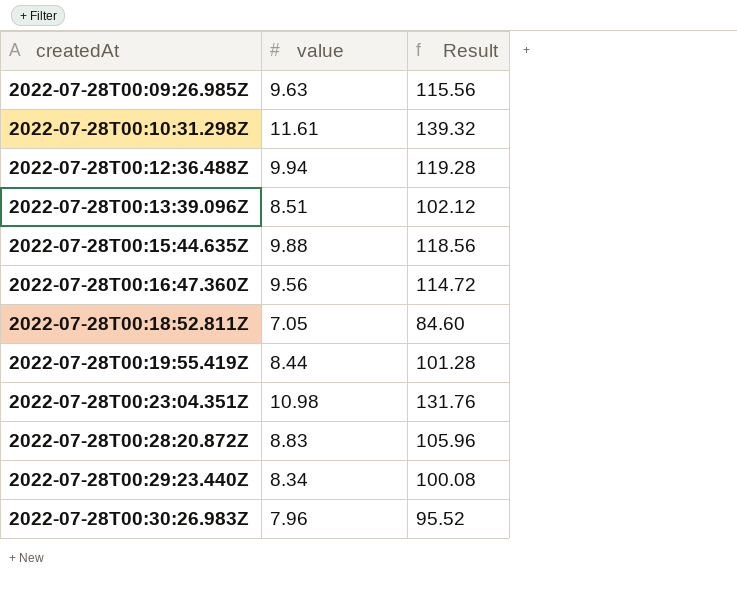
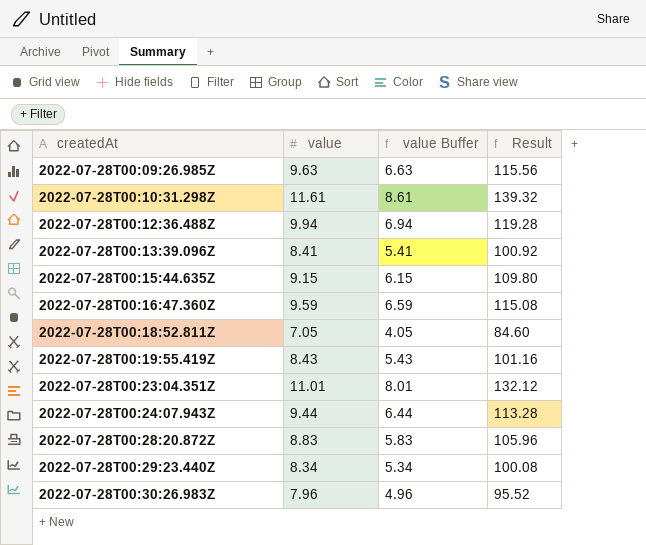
column value Buffer | formula: none -> [value] - 3
2022-07-28T00:13:39.096Z | value: 8.51 -> 8.41
2022-07-28T00:13:39.096Z | Result: 102.12 -> 100.92
2022-07-28T00:15:44.635Z | value: 9.88 -> 9.15
2022-07-28T00:15:44.635Z | Result: 118.56 -> 109.80
2022-07-28T00:16:47.360Z | value: 9.56 -> 9.59
2022-07-28T00:16:47.360Z | Result: 114.72 -> 115.08
2022-07-28T00:19:55.419Z | value: 8.44 -> 8.43
2022-07-28T00:19:55.419Z | Result: 101.28 -> 101.16
2022-07-28T00:23:04.351Z | value: 10.98 -> 11.01
2022-07-28T00:23:04.351Z | Result: 131.76 -> 132.12
row 2022-07-28T00:24:07.943Z: none -> 9.44 | 6.44 | 113.28

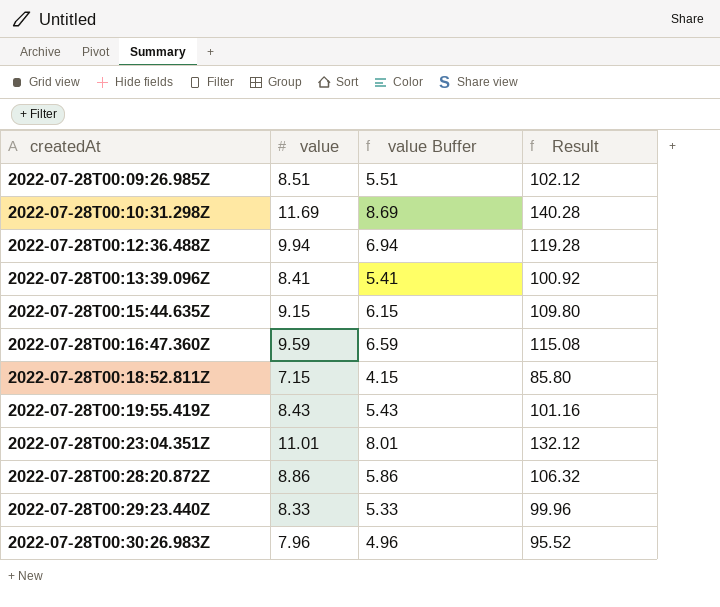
row 2022-07-28T00:24:07.943Z: 9.44 | 6.44 | 113.28 -> none
2022-07-28T00:09:26.985Z | value: 9.63 -> 8.51
2022-07-28T00:09:26.985Z | value Buffer: 6.63 -> 5.51
2022-07-28T00:09:26.985Z | Result: 115.56 -> 102.12
2022-07-28T00:10:31.298Z | value: 11.61 -> 11.69
2022-07-28T00:10:31.298Z | value Buffer: 8.61 -> 8.69
2022-07-28T00:10:31.298Z | Result: 139.32 -> 140.28
2022-07-28T00:18:52.811Z | value: 7.05 -> 7.15
2022-07-28T00:18:52.811Z | value Buffer: 4.05 -> 4.15
2022-07-28T00:18:52.811Z | Result: 84.60 -> 85.80
2022-07-28T00:28:20.872Z | value: 8.83 -> 8.86
2022-07-28T00:28:20.872Z | value Buffer: 5.83 -> 5.86
2022-07-28T00:28:20.872Z | Result: 105.96 -> 106.32
2022-07-28T00:29:23.440Z | value: 8.34 -> 8.33
2022-07-28T00:29:23.440Z | value Buffer: 5.34 -> 5.33
2022-07-28T00:29:23.440Z | Result: 100.08 -> 99.96

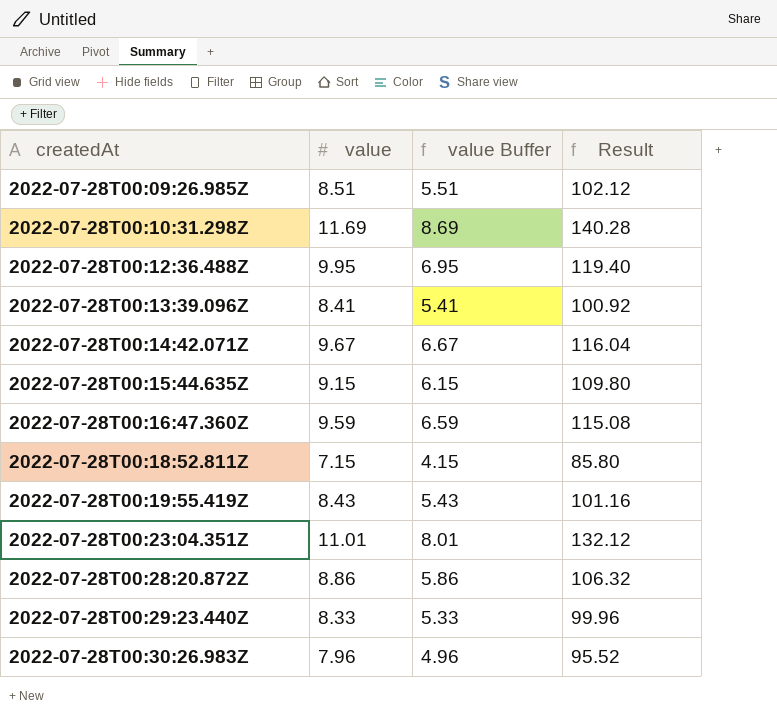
2022-07-28T00:12:36.488Z | value: 9.94 -> 9.95
2022-07-28T00:12:36.488Z | value Buffer: 6.94 -> 6.95
2022-07-28T00:12:36.488Z | Result: 119.28 -> 119.40
row 2022-07-28T00:14:42.071Z: none -> 9.67 | 6.67 | 116.04

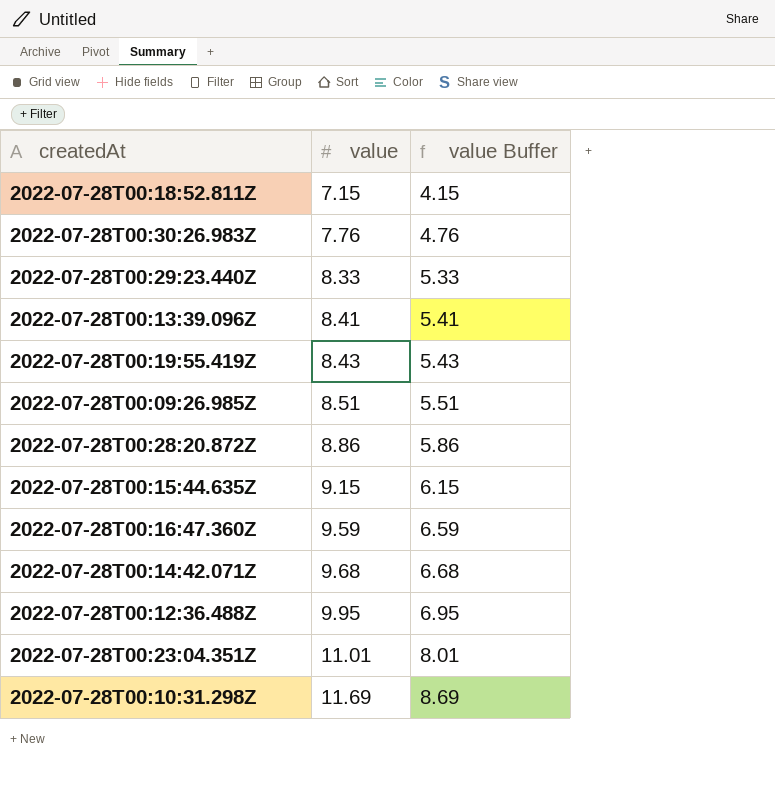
row order: createdAt ascending -> value ascending
column Result | formula: [value] * 12 -> none
2022-07-28T00:30:26.983Z | value: 7.96 -> 7.76
2022-07-28T00:30:26.983Z | value Buffer: 4.96 -> 4.76
2022-07-28T00:14:42.071Z | value: 9.67 -> 9.68
2022-07-28T00:14:42.071Z | value Buffer: 6.67 -> 6.68

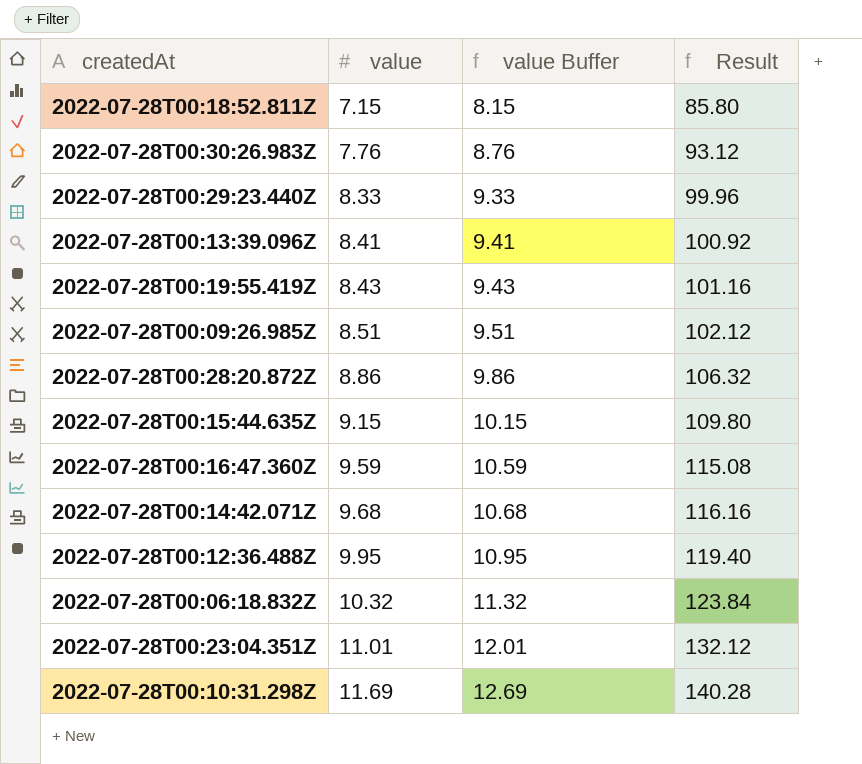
column value Buffer | formula: [value] - 3 -> [value] + 1
column Result | formula: none -> [value] * 12
row 2022-07-28T00:06:18.832Z: none -> 10.32 | 11.32 | 123.84

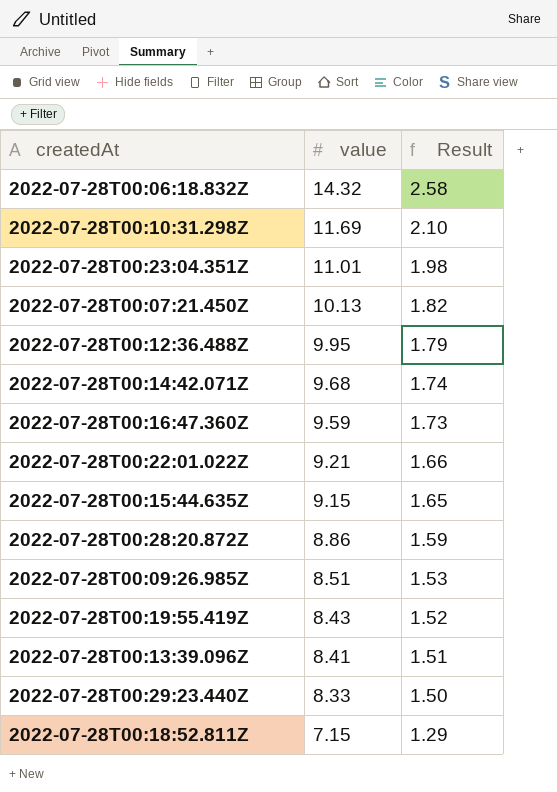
row order: value ascending -> value descending
column value Buffer | formula: [value] + 1 -> none
column Result | formula: [value] * 12 -> [value] * 0.18
row 2022-07-28T00:30:26.983Z: 7.76 | 8.76 | 93.12 -> none
2022-07-28T00:06:18.832Z | value: 10.32 -> 14.32
row 2022-07-28T00:07:21.450Z: none -> 10.13 | 1.82
row 2022-07-28T00:22:01.022Z: none -> 9.21 | 1.66

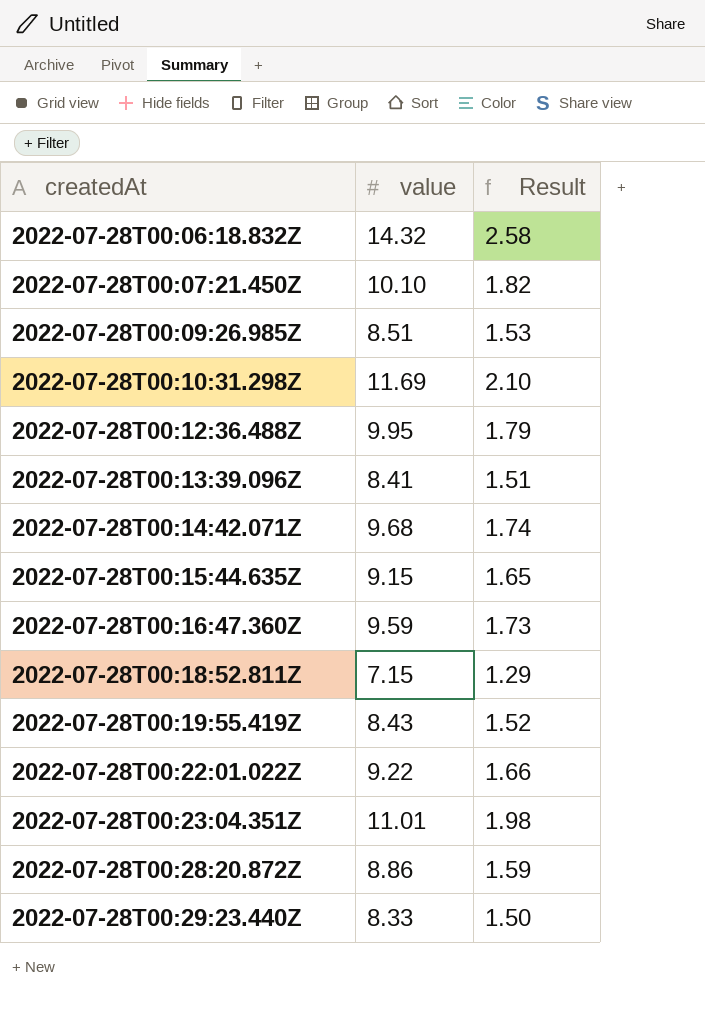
row order: value descending -> createdAt ascending
2022-07-28T00:07:21.450Z | value: 10.13 -> 10.10
2022-07-28T00:22:01.022Z | value: 9.21 -> 9.22

